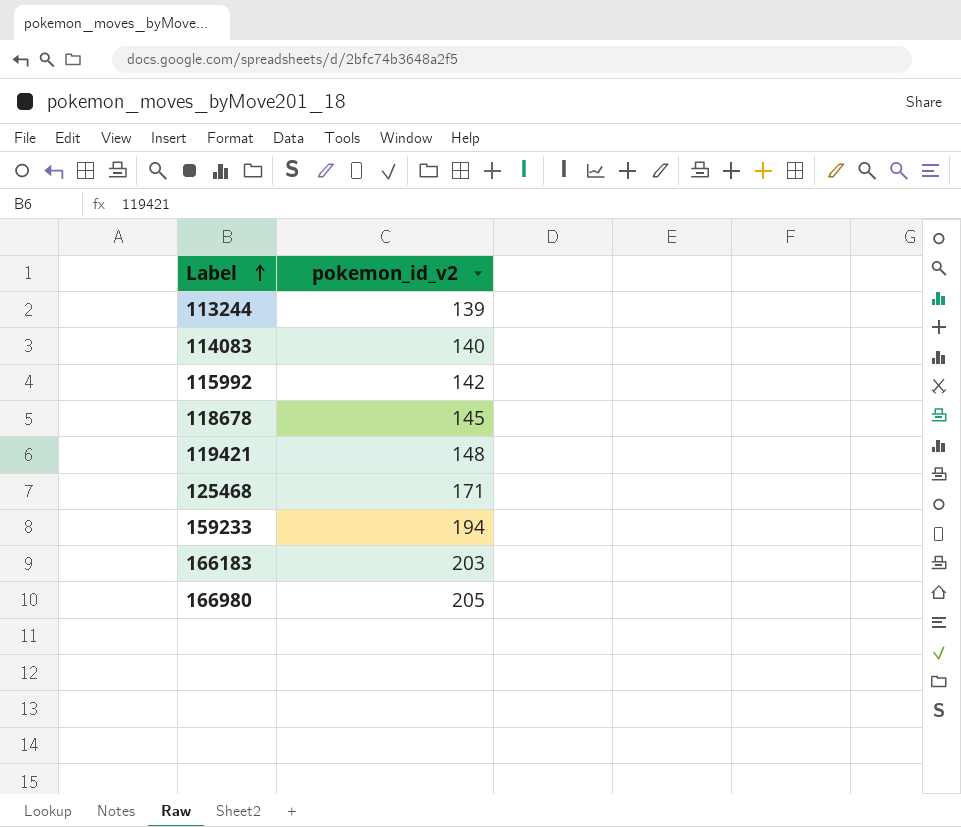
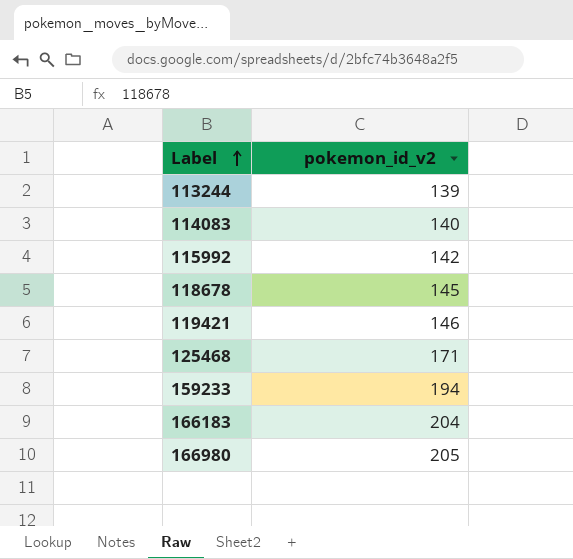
119421 | pokemon_id_v2: 148 -> 146
166183 | pokemon_id_v2: 203 -> 204

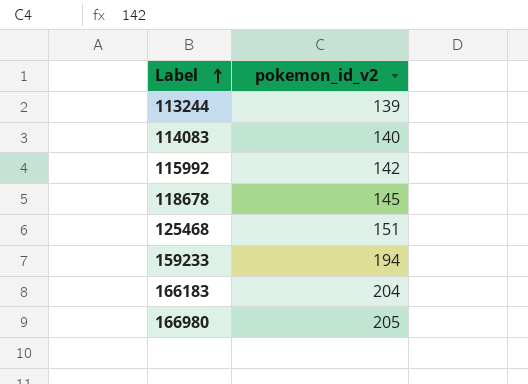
row 119421: 146 -> none
125468 | pokemon_id_v2: 171 -> 151

